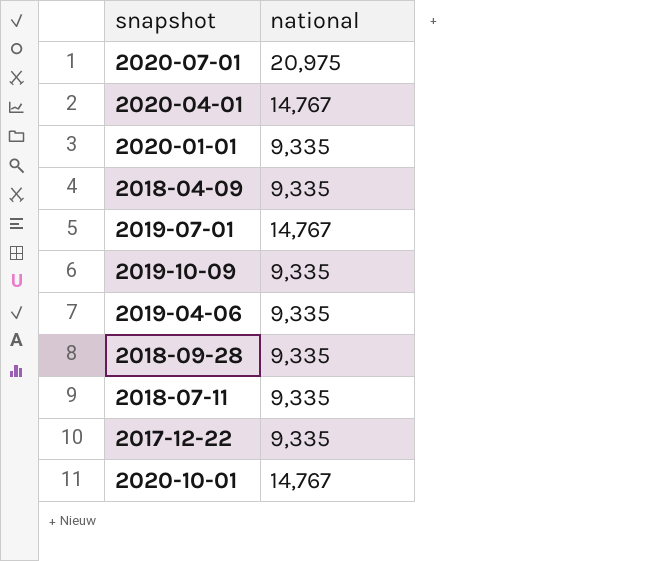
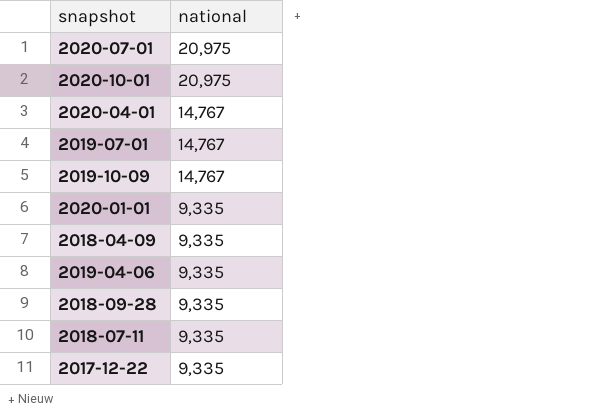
row order: none -> national descending
2020-10-01 | national: 14,767 -> 20,975
2019-10-09 | national: 9,335 -> 14,767

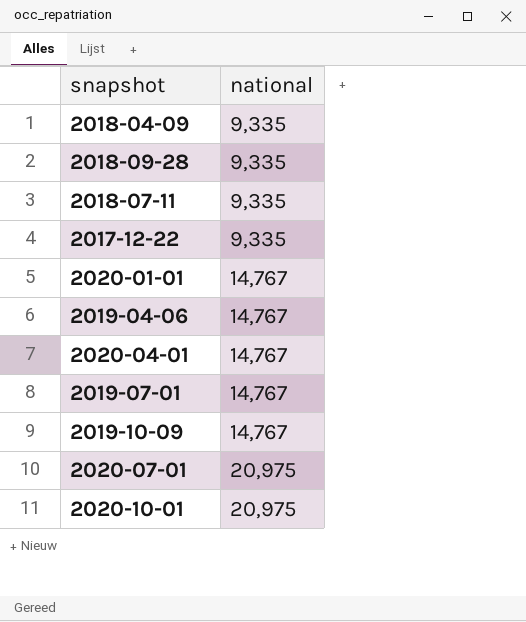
row order: national descending -> national ascending
2020-01-01 | national: 9,335 -> 14,767
2019-04-06 | national: 9,335 -> 14,767

